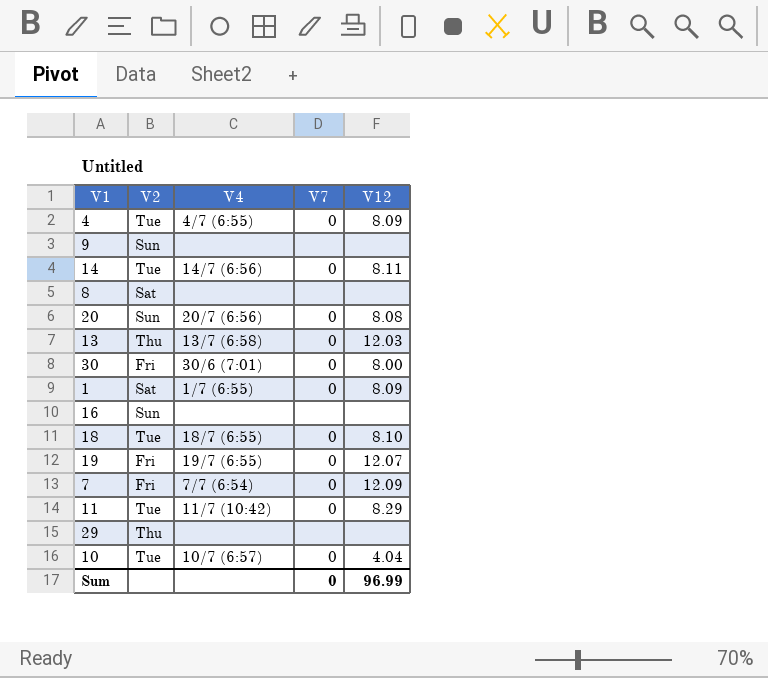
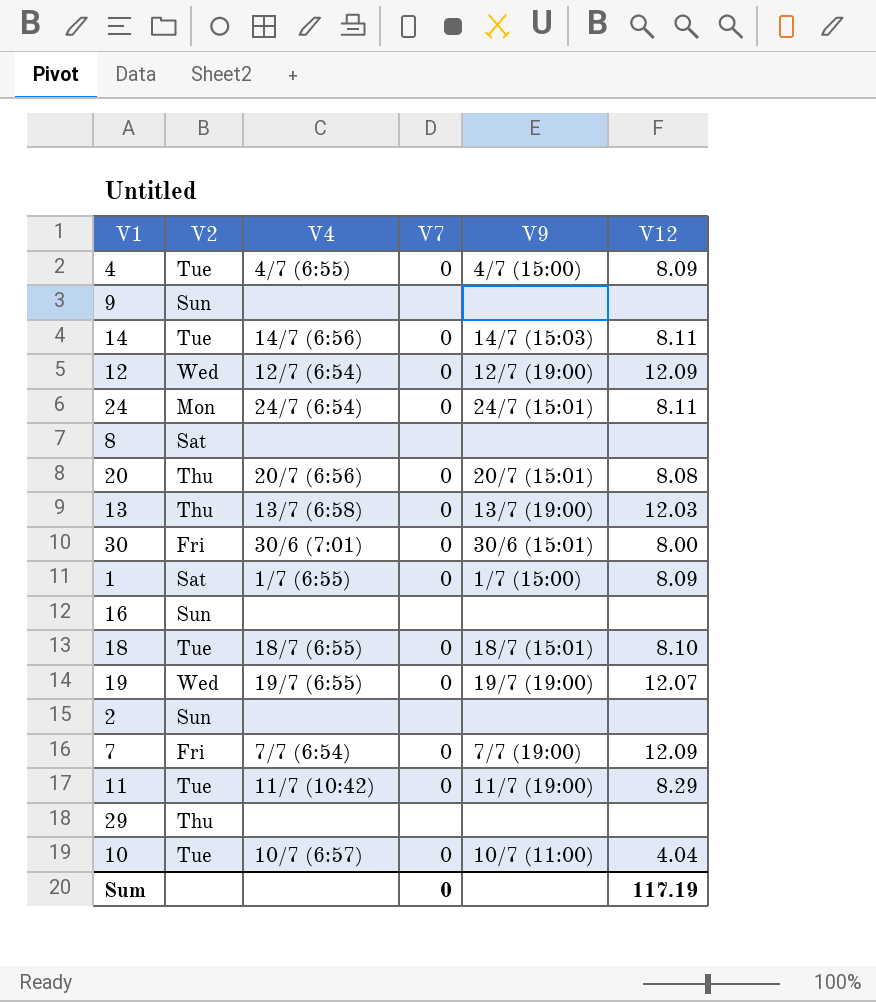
column V9 | position: none -> 5
row 12: none -> Wed | 12/7 (6:54) | 0 | 12/7 (19:00) | 12.09
row 24: none -> Mon | 24/7 (6:54) | 0 | 24/7 (15:01) | 8.11
20 | V2: Sun -> Thu
19 | V2: Fri -> Wed
row 2: none -> Sun | none | none | none | none
Sum | V12: 96.99 -> 117.19

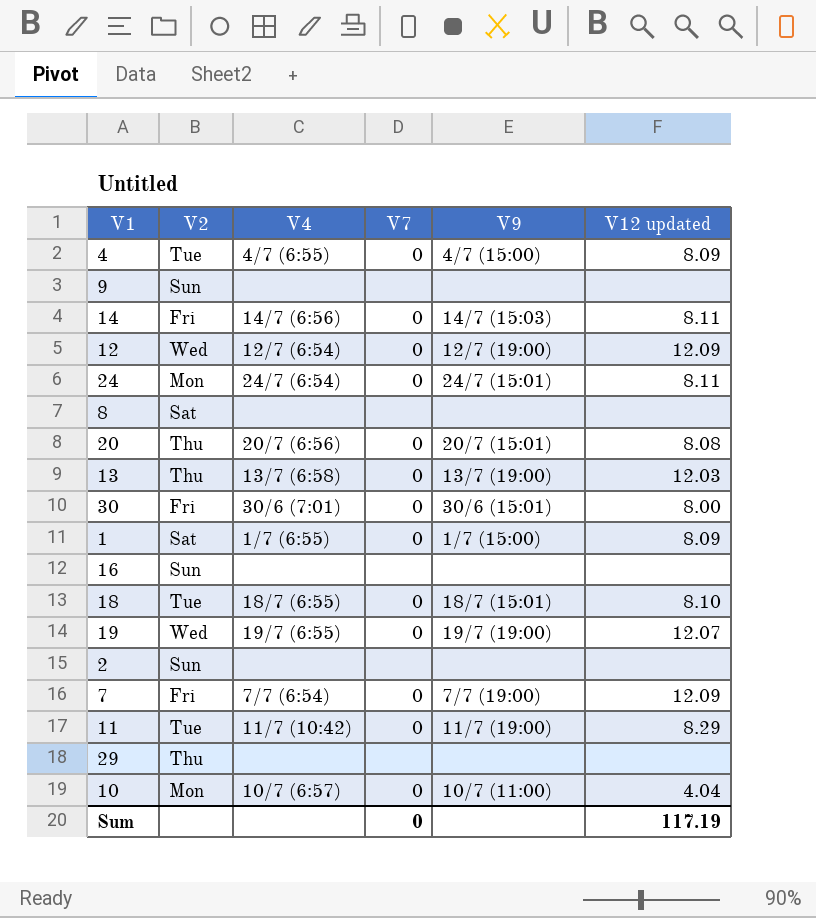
column name: V12 -> V12 updated
14 | V2: Tue -> Fri
10 | V2: Tue -> Mon

